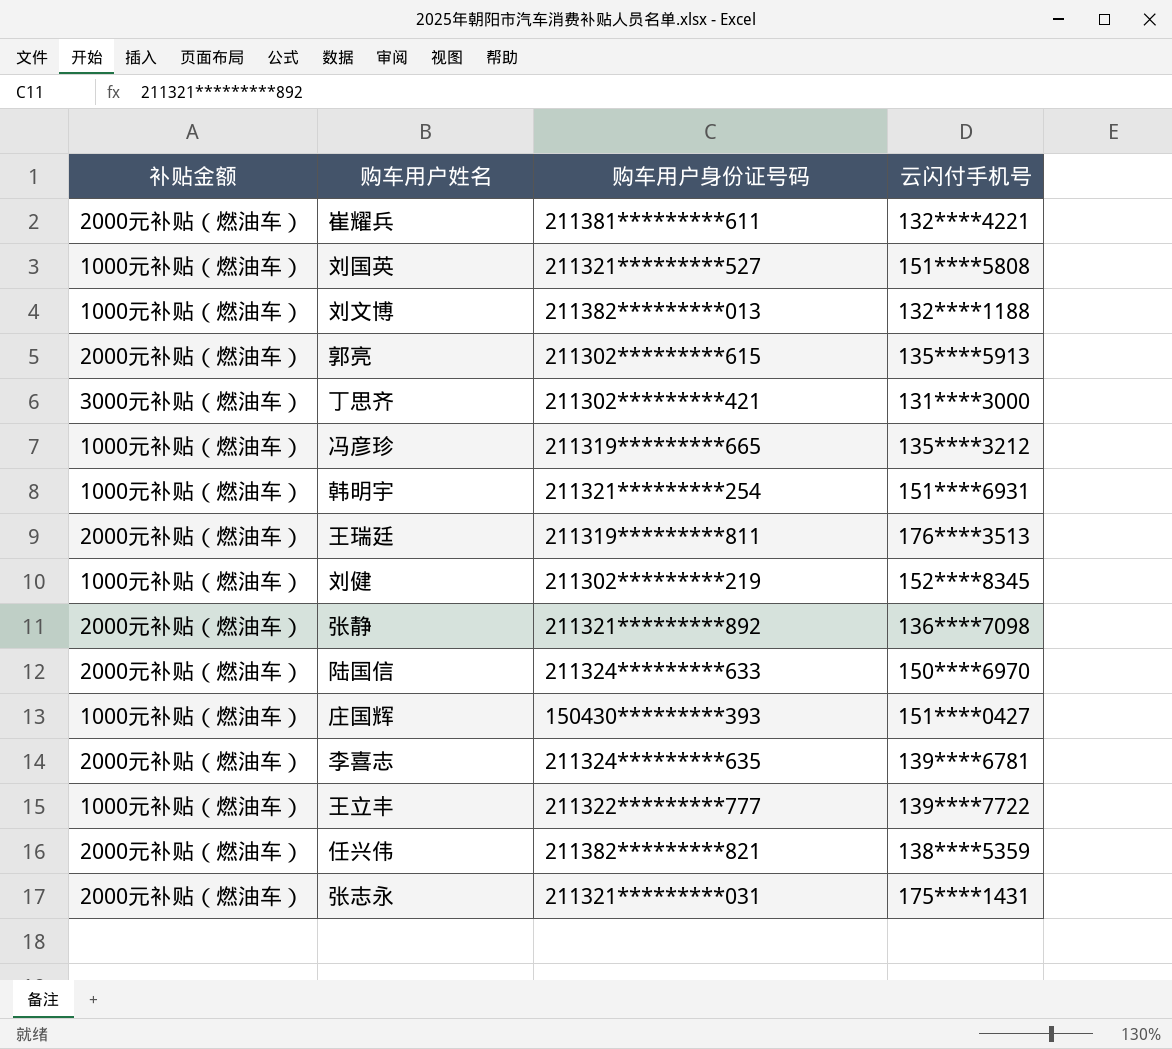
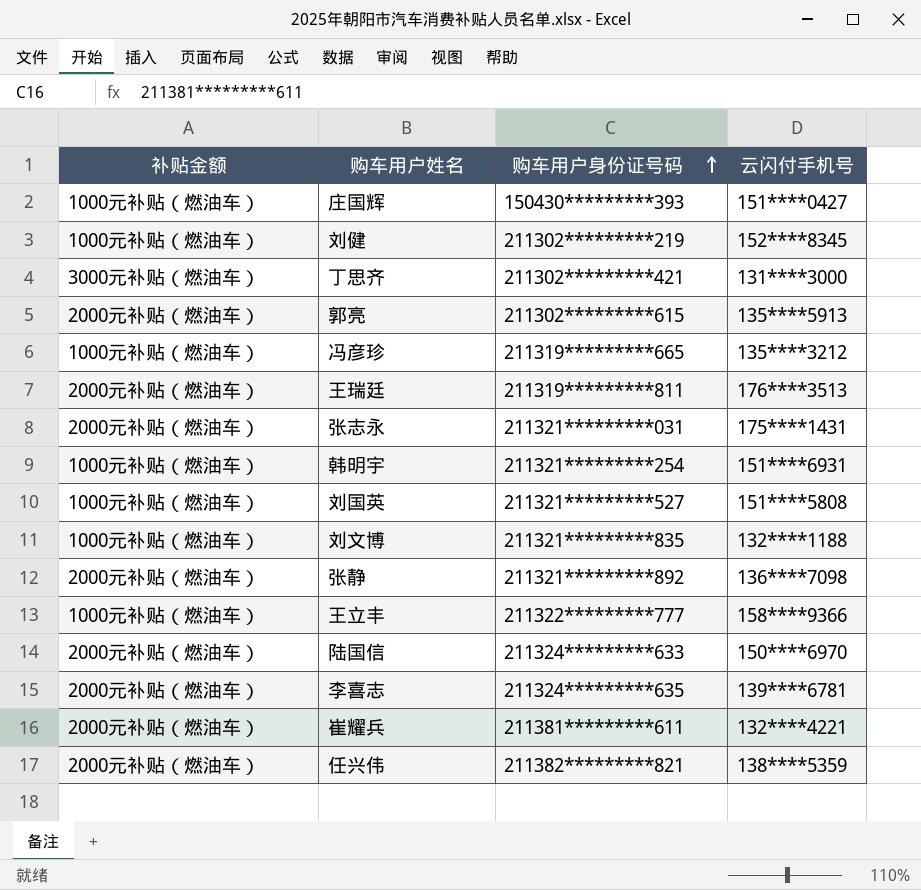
row order: none -> 购车用户身份证号码 ascending
刘文博 | 购车用户身份证号码: 211382*********013 -> 211321*********835
王立丰 | 云闪付手机号: 139****7722 -> 158****9366

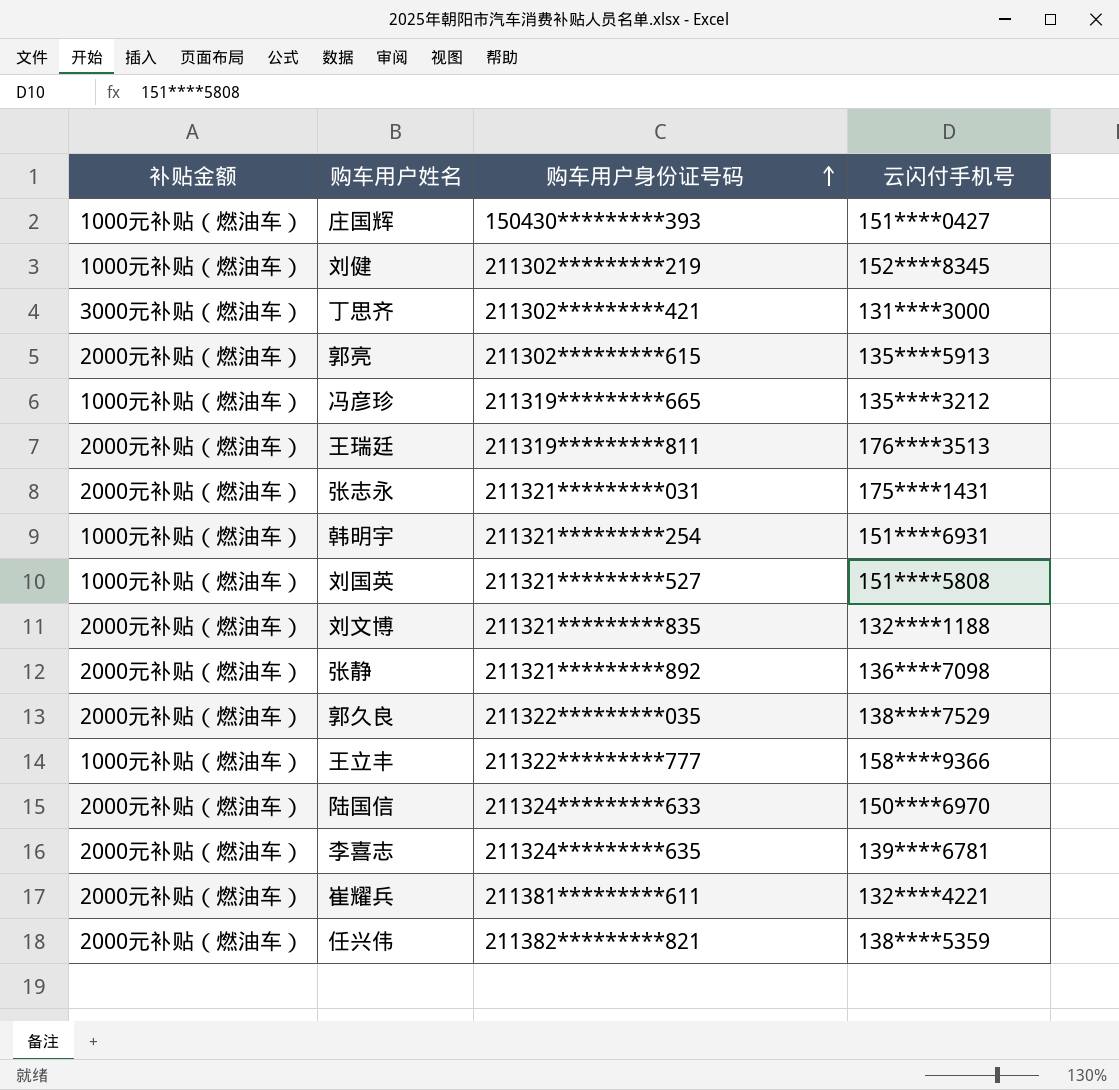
刘文博 | 补贴金额: 1000元补贴（燃油车） -> 2000元补贴（燃油车）
row 郭久良: none -> 2000元补贴（燃油车） | 211322*********035 | 138****7529

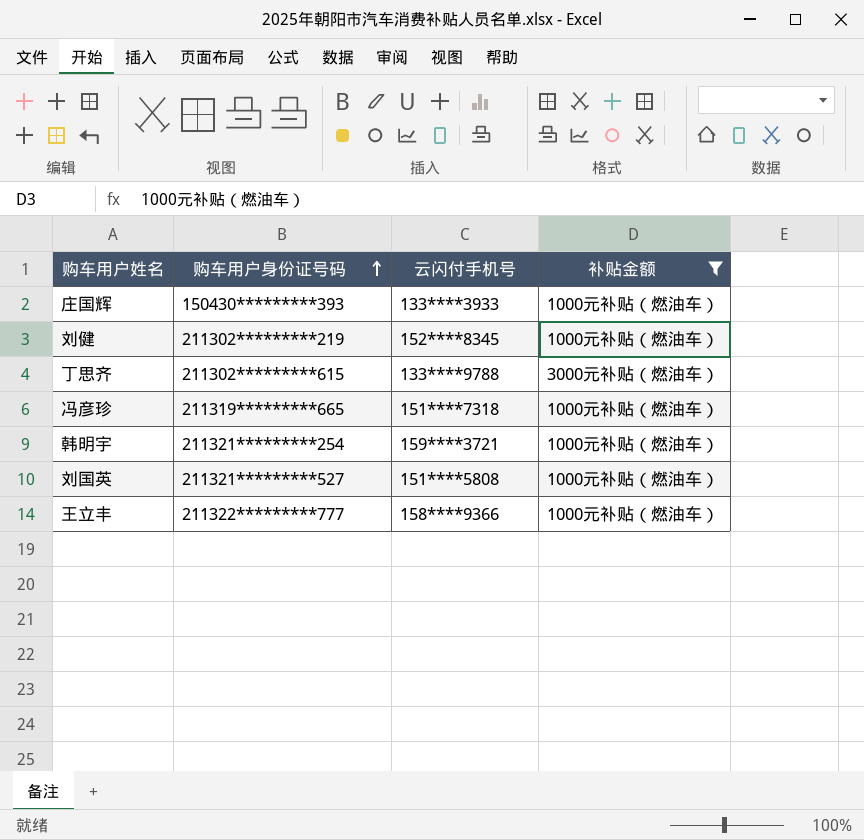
filter: none -> 补贴金额 != 2000元补贴（燃油车）
column 补贴金额 | position: 1 -> 4
庄国辉 | 云闪付手机号: 151****0427 -> 133****3933
丁思齐 | 购车用户身份证号码: 211302*********421 -> 211302*********615
丁思齐 | 云闪付手机号: 131****3000 -> 133****9788
冯彦珍 | 云闪付手机号: 135****3212 -> 151****7318
韩明宇 | 云闪付手机号: 151****6931 -> 159****3721

